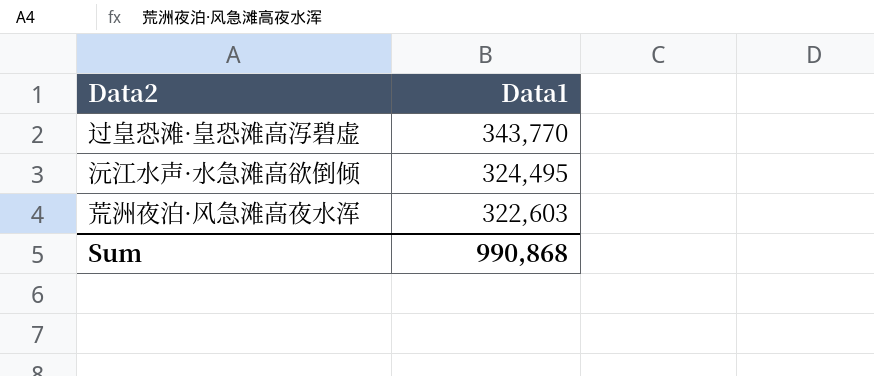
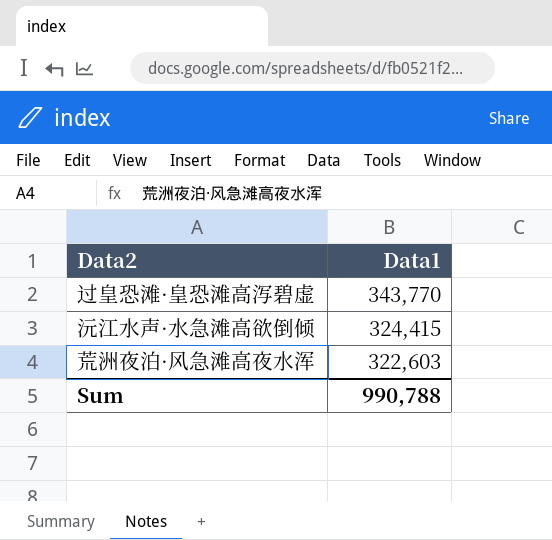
沅江水声·水急滩高欲倒倾 | Data1: 324,495 -> 324,415
Sum | Data1: 990,868 -> 990,788

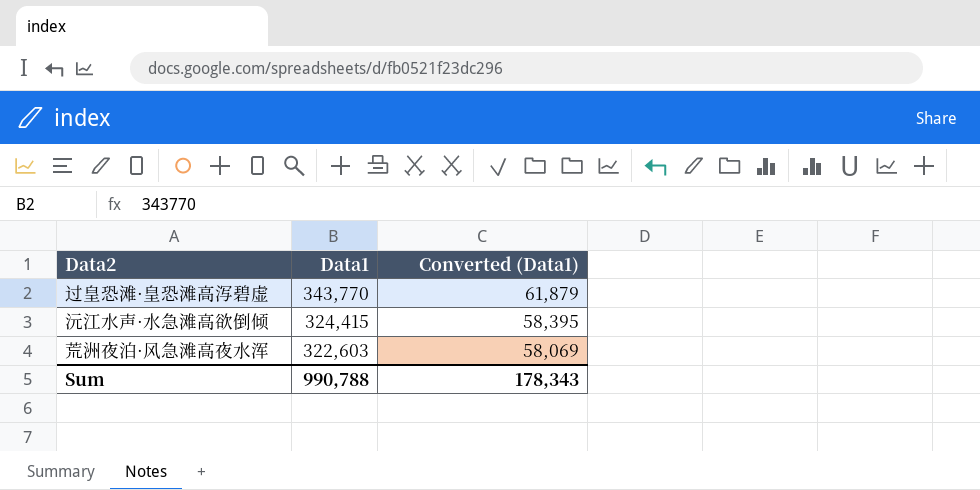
column Converted (Data1) | formula: none -> [Data1] * 0.18

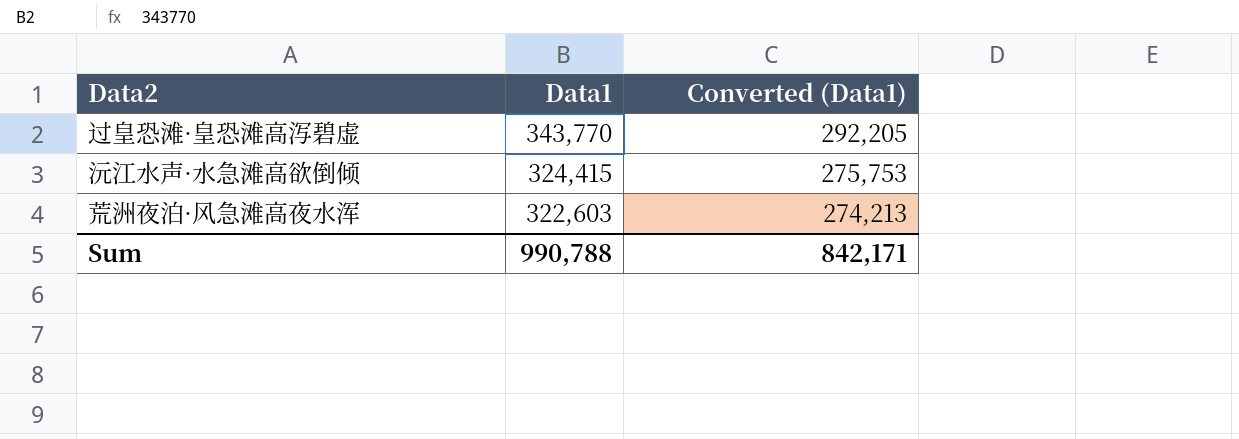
column Converted (Data1) | formula: [Data1] * 0.18 -> [Data1] * 0.85
Sum | Converted (Data1): 178,343 -> 842,171

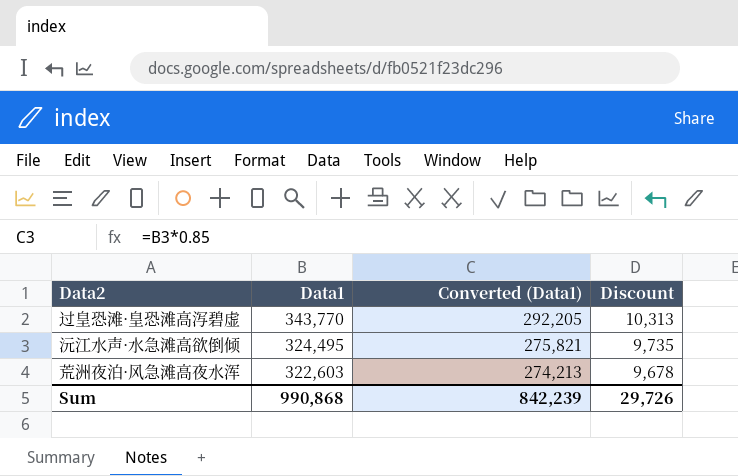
column Discount | formula: none -> [Data1] * 0.03
沅江水声·水急滩高欲倒倾 | Data1: 324,415 -> 324,495
沅江水声·水急滩高欲倒倾 | Converted (Data1): 275,753 -> 275,821
Sum | Data1: 990,788 -> 990,868
Sum | Converted (Data1): 842,171 -> 842,239

